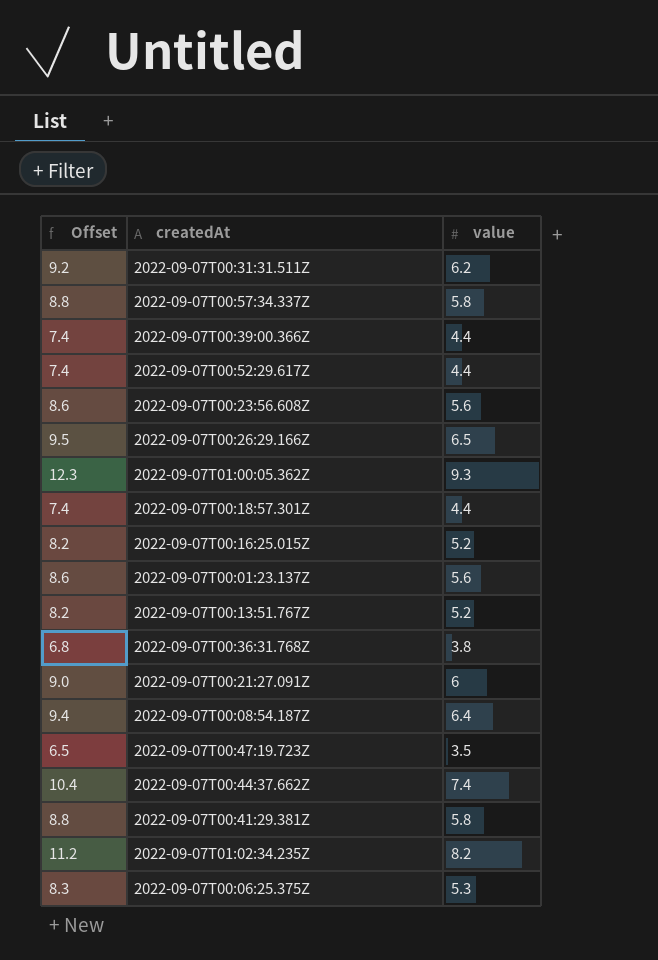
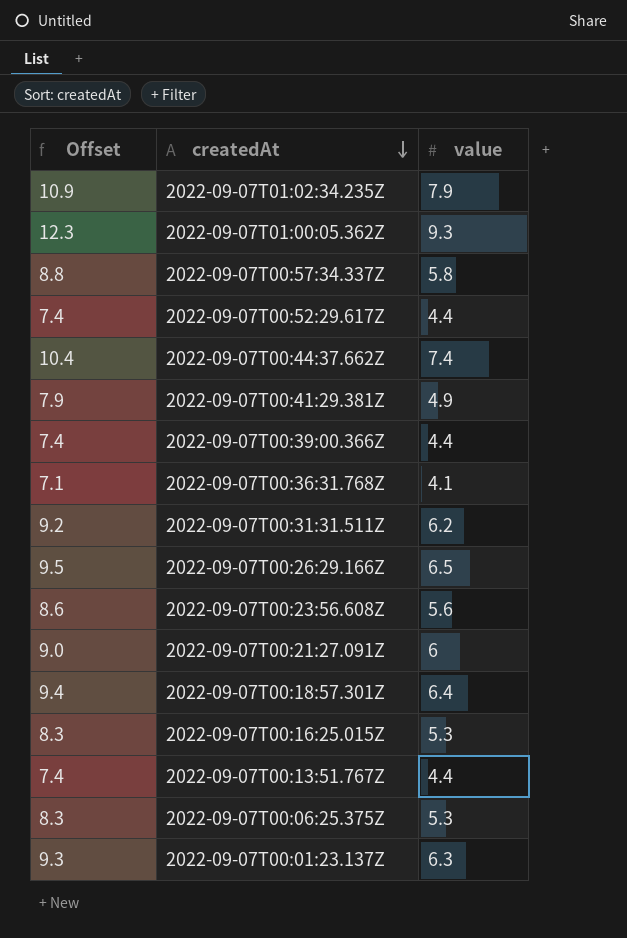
row order: none -> createdAt descending
row 2022-09-07T00:08:54.187Z: 9.4 | 6.4 -> none
row 2022-09-07T00:47:19.723Z: 6.5 | 3.5 -> none
2022-09-07T01:02:34.235Z | Offset: 11.2 -> 10.9
2022-09-07T01:02:34.235Z | value: 8.2 -> 7.9
2022-09-07T00:41:29.381Z | Offset: 8.8 -> 7.9
2022-09-07T00:41:29.381Z | value: 5.8 -> 4.9
2022-09-07T00:36:31.768Z | Offset: 6.8 -> 7.1
2022-09-07T00:36:31.768Z | value: 3.8 -> 4.1
2022-09-07T00:18:57.301Z | Offset: 7.4 -> 9.4
2022-09-07T00:18:57.301Z | value: 4.4 -> 6.4
2022-09-07T00:16:25.015Z | Offset: 8.2 -> 8.3
2022-09-07T00:16:25.015Z | value: 5.2 -> 5.3
2022-09-07T00:13:51.767Z | Offset: 8.2 -> 7.4
2022-09-07T00:13:51.767Z | value: 5.2 -> 4.4
2022-09-07T00:01:23.137Z | Offset: 8.6 -> 9.3
2022-09-07T00:01:23.137Z | value: 5.6 -> 6.3

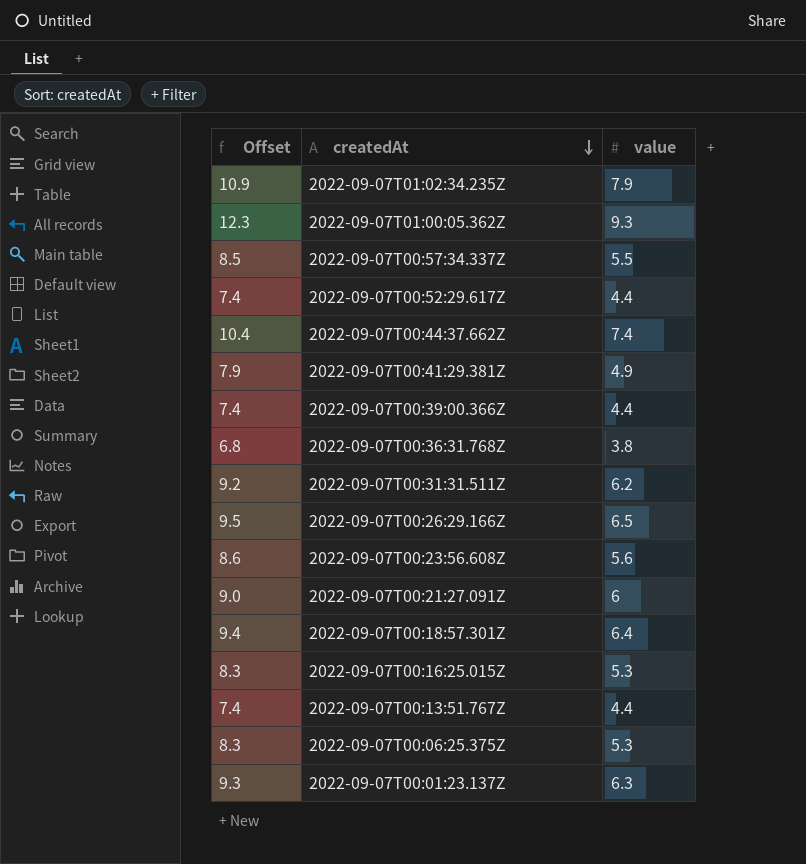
2022-09-07T00:57:34.337Z | Offset: 8.8 -> 8.5
2022-09-07T00:57:34.337Z | value: 5.8 -> 5.5
2022-09-07T00:36:31.768Z | Offset: 7.1 -> 6.8
2022-09-07T00:36:31.768Z | value: 4.1 -> 3.8

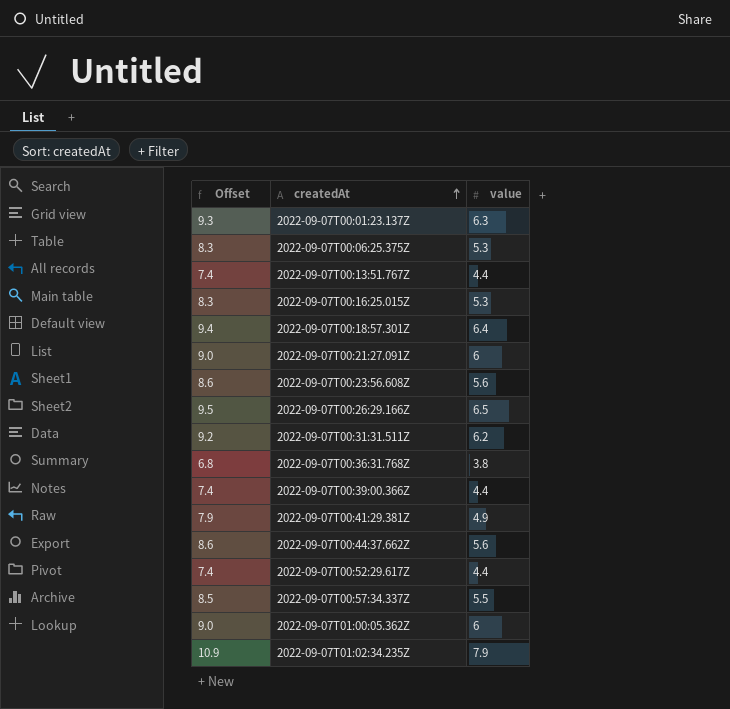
row order: createdAt descending -> createdAt ascending
2022-09-07T00:44:37.662Z | Offset: 10.4 -> 8.6
2022-09-07T00:44:37.662Z | value: 7.4 -> 5.6
2022-09-07T01:00:05.362Z | Offset: 12.3 -> 9.0
2022-09-07T01:00:05.362Z | value: 9.3 -> 6

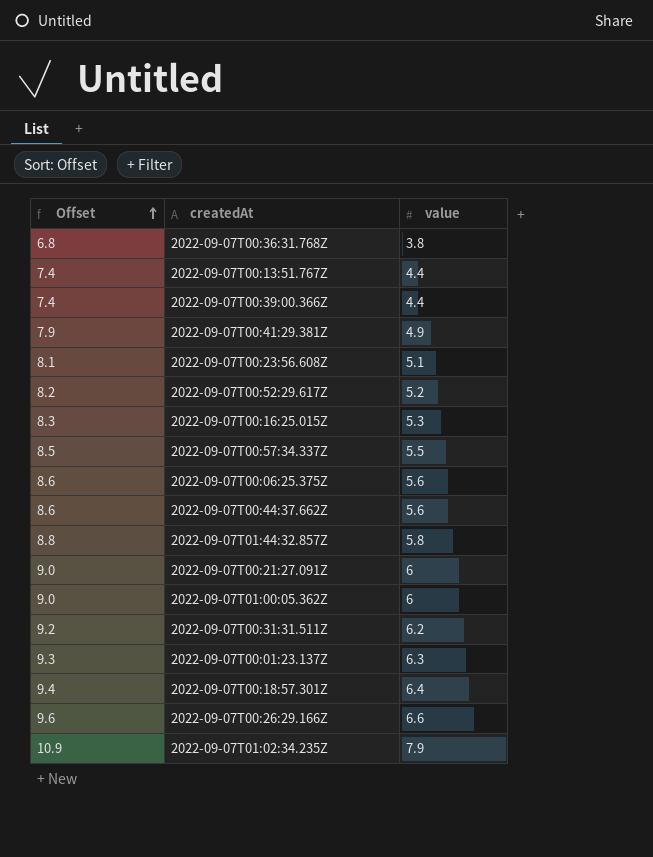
row order: createdAt ascending -> Offset ascending
2022-09-07T00:23:56.608Z | Offset: 8.6 -> 8.1
2022-09-07T00:23:56.608Z | value: 5.6 -> 5.1
2022-09-07T00:52:29.617Z | Offset: 7.4 -> 8.2
2022-09-07T00:52:29.617Z | value: 4.4 -> 5.2
2022-09-07T00:06:25.375Z | Offset: 8.3 -> 8.6
2022-09-07T00:06:25.375Z | value: 5.3 -> 5.6
row 2022-09-07T01:44:32.857Z: none -> 8.8 | 5.8
2022-09-07T00:26:29.166Z | Offset: 9.5 -> 9.6
2022-09-07T00:26:29.166Z | value: 6.5 -> 6.6

